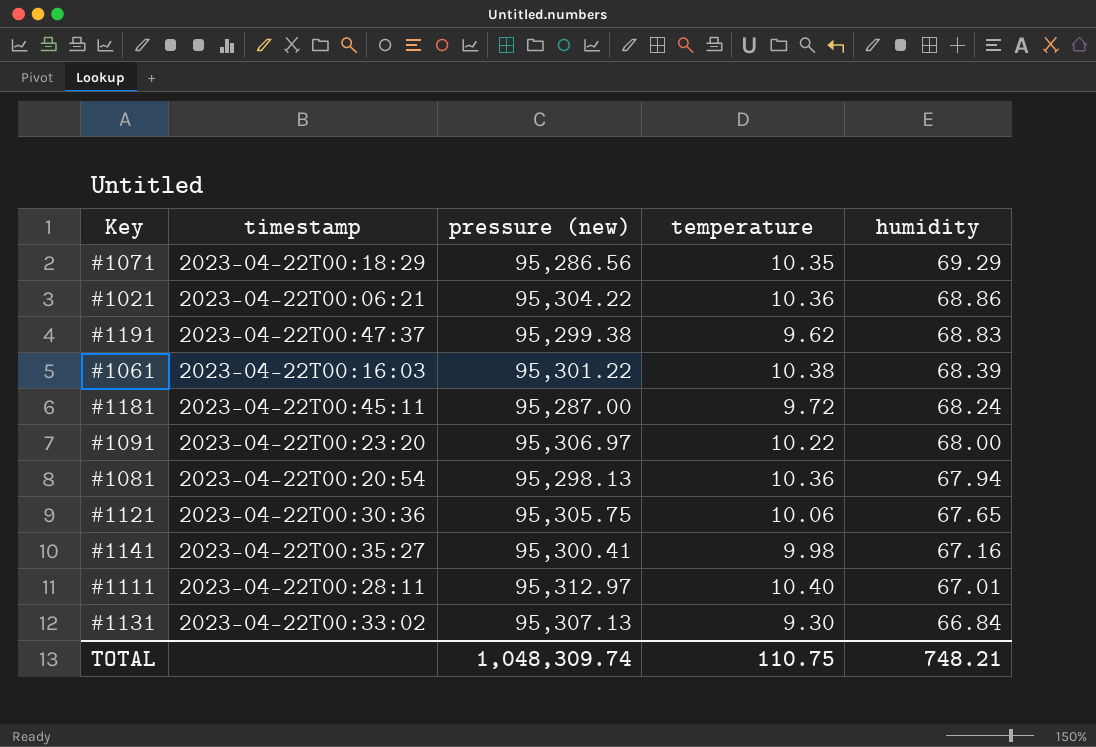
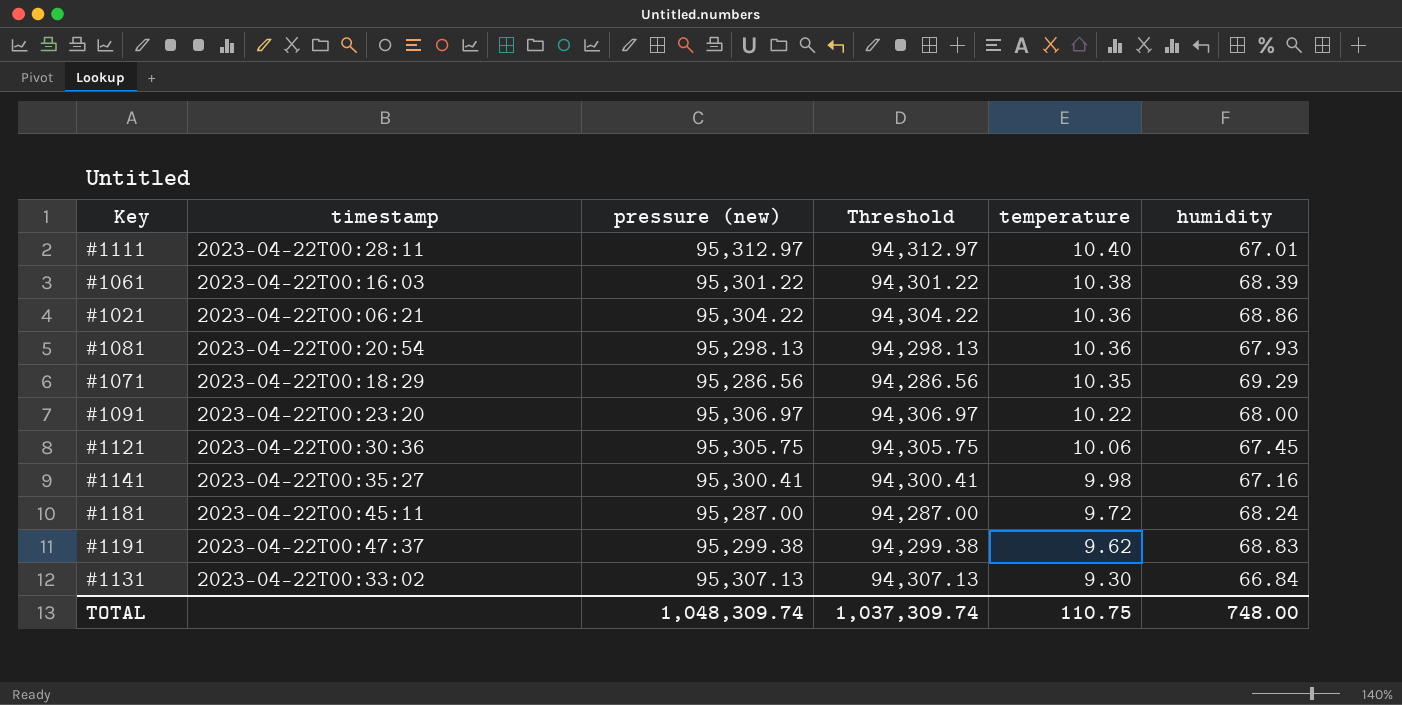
row order: humidity descending -> temperature descending
column Threshold | formula: none -> [pressure (new)] - 1000
#1081 | humidity: 67.94 -> 67.93
#1121 | humidity: 67.65 -> 67.45
TOTAL | humidity: 748.21 -> 748.00

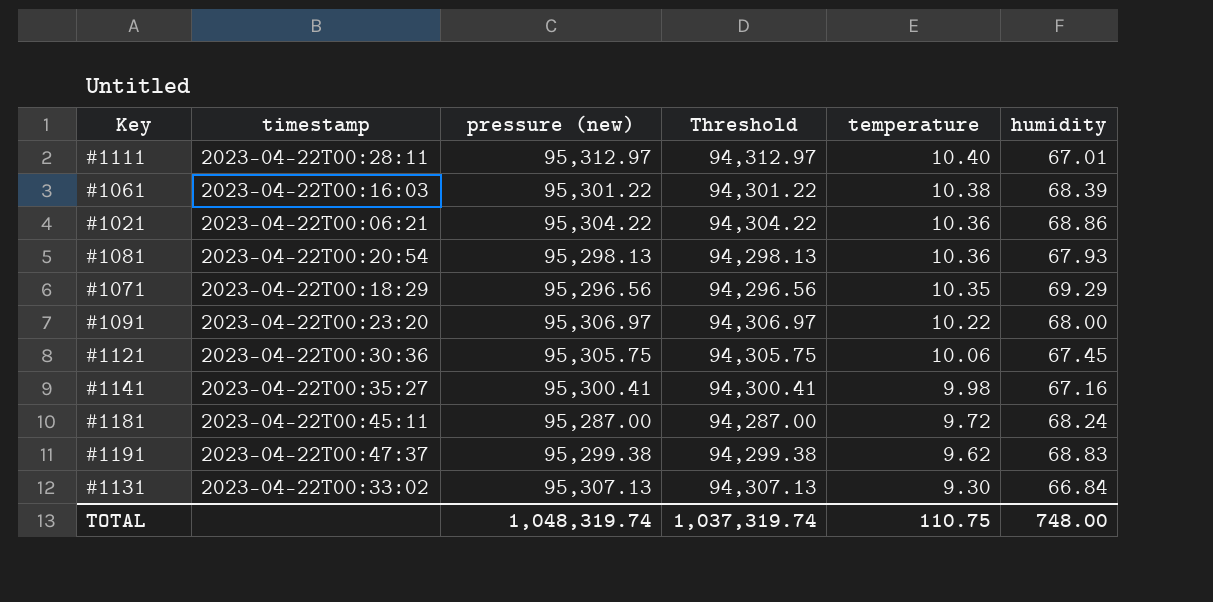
#1071 | pressure (new): 95,286.56 -> 95,296.56
#1071 | Threshold: 94,286.56 -> 94,296.56
TOTAL | pressure (new): 1,048,309.74 -> 1,048,319.74
TOTAL | Threshold: 1,037,309.74 -> 1,037,319.74

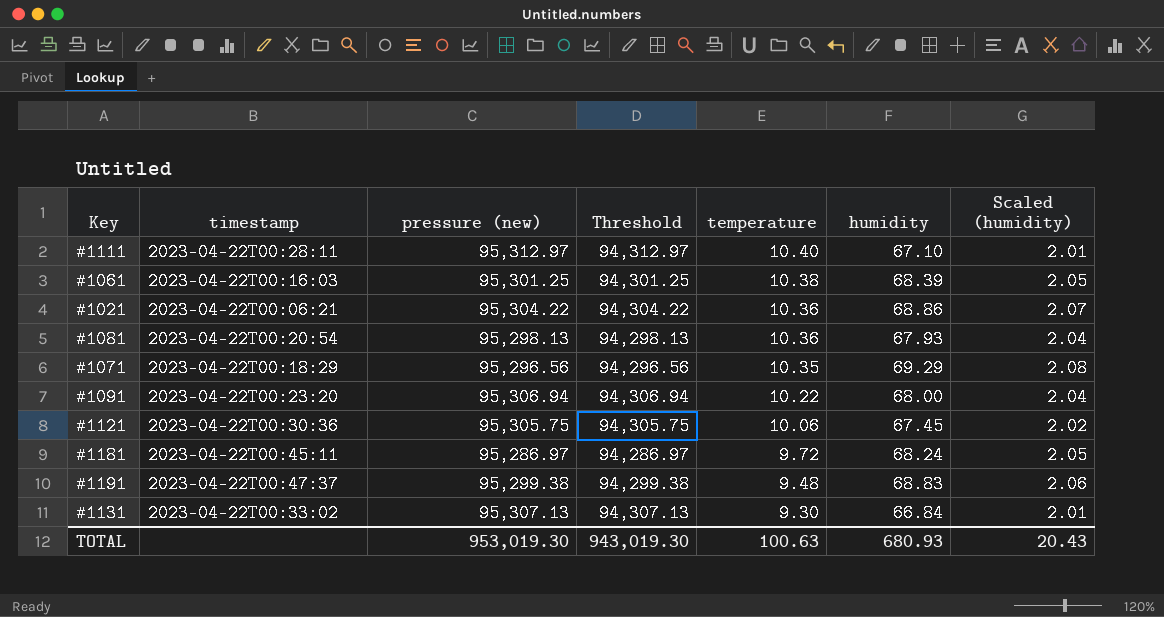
column Scaled (humidity) | formula: none -> [humidity] * 0.03
row #1141: 2023-04-22T00:35:27 | 95,300.41 | 94,300.41 | 9.98 | 67.16 -> none
#1111 | humidity: 67.01 -> 67.10
#1061 | pressure (new): 95,301.22 -> 95,301.25
#1061 | Threshold: 94,301.22 -> 94,301.25
#1091 | pressure (new): 95,306.97 -> 95,306.94
#1091 | Threshold: 94,306.97 -> 94,306.94
#1181 | pressure (new): 95,287.00 -> 95,286.97
#1181 | Threshold: 94,287.00 -> 94,286.97
#1191 | temperature: 9.62 -> 9.48
TOTAL | pressure (new): 1,048,319.74 -> 953,019.30
TOTAL | Threshold: 1,037,319.74 -> 943,019.30
TOTAL | temperature: 110.75 -> 100.63
TOTAL | humidity: 748.00 -> 680.93

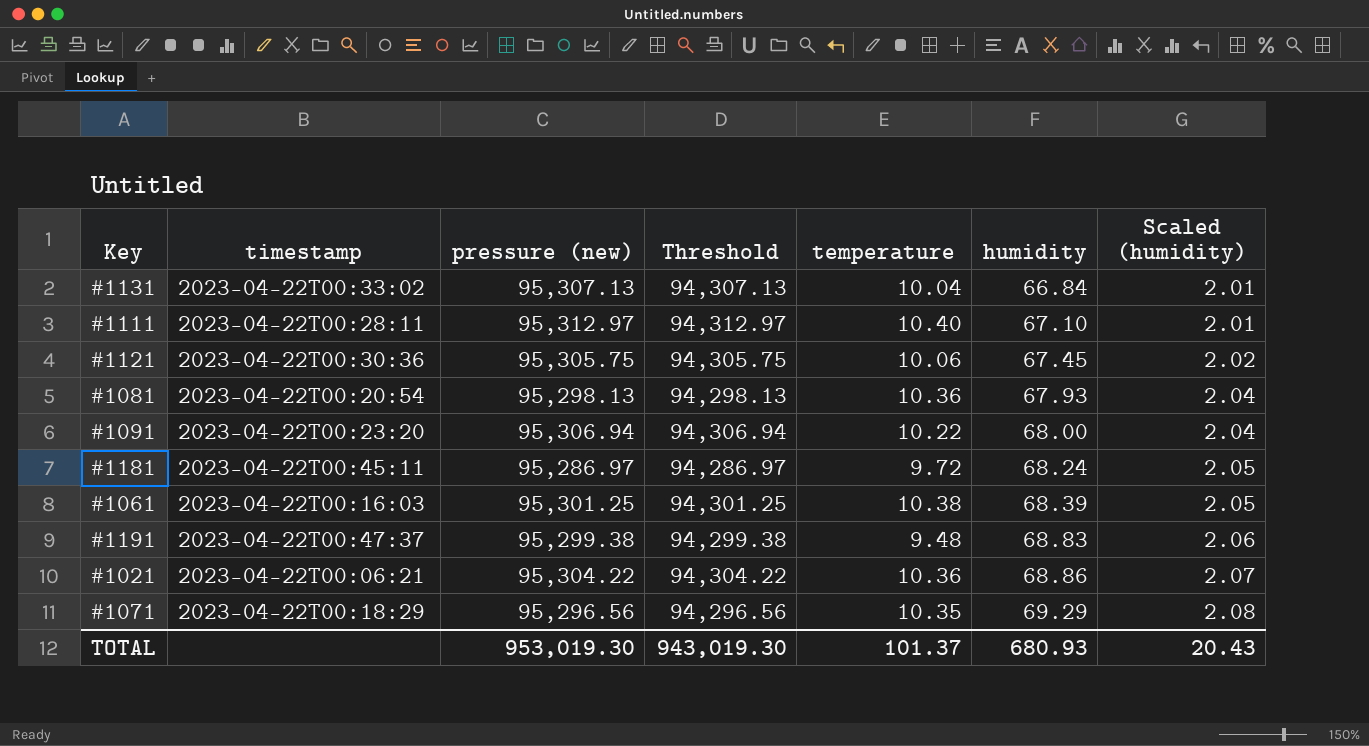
row order: temperature descending -> humidity ascending
#1131 | temperature: 9.30 -> 10.04
TOTAL | temperature: 100.63 -> 101.37

